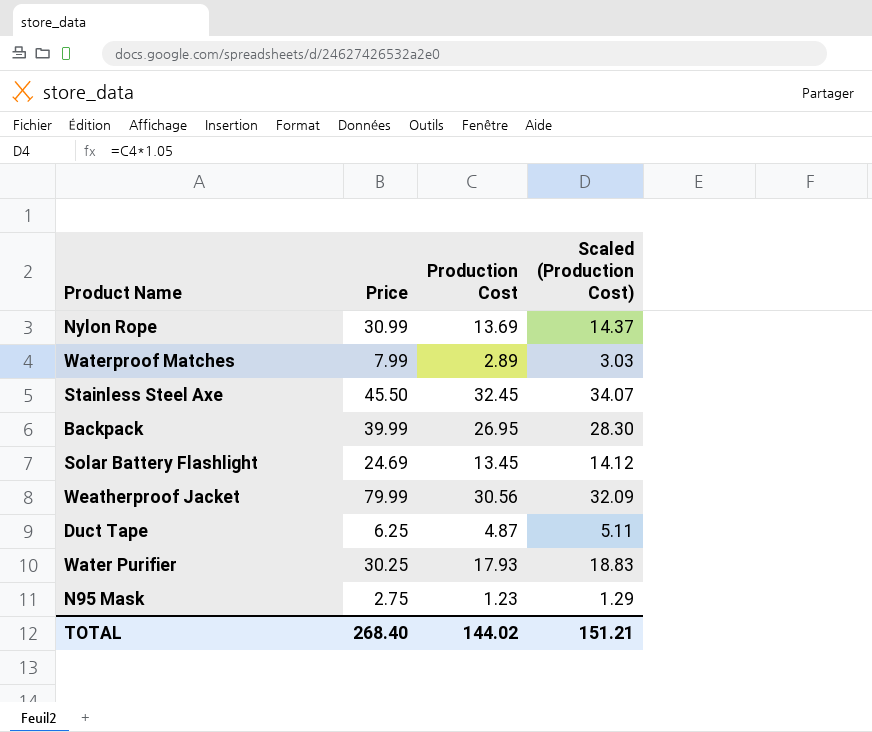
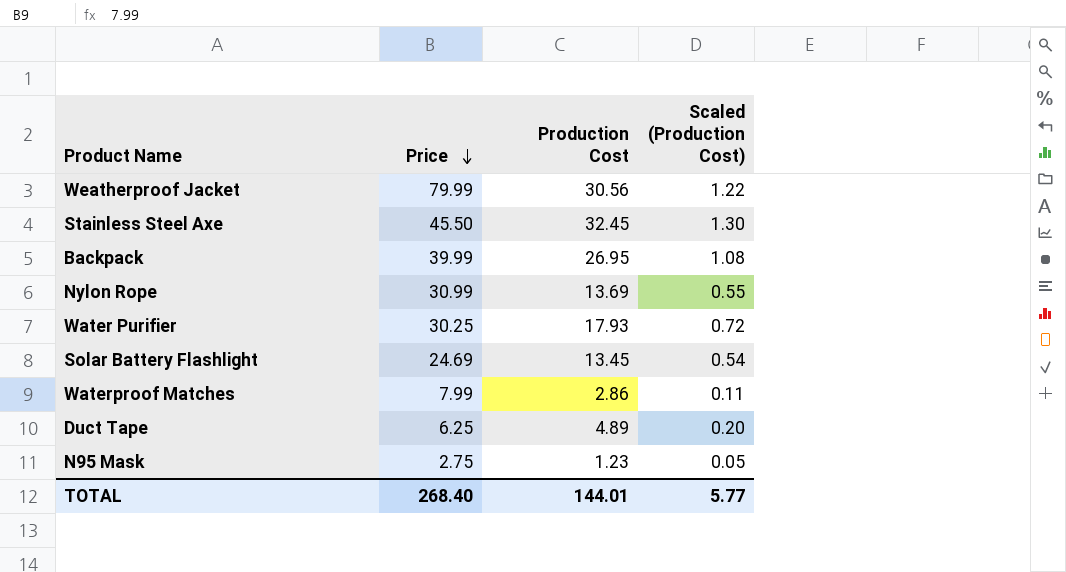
row order: none -> Price descending
column Scaled (Production Cost) | formula: [Production Cost] * 1.05 -> [Production Cost] * 0.04
Waterproof Matches | Production Cost: 2.89 -> 2.86
Duct Tape | Production Cost: 4.87 -> 4.89
TOTAL | Production Cost: 144.02 -> 144.01
TOTAL | Scaled (Production Cost): 151.21 -> 5.77

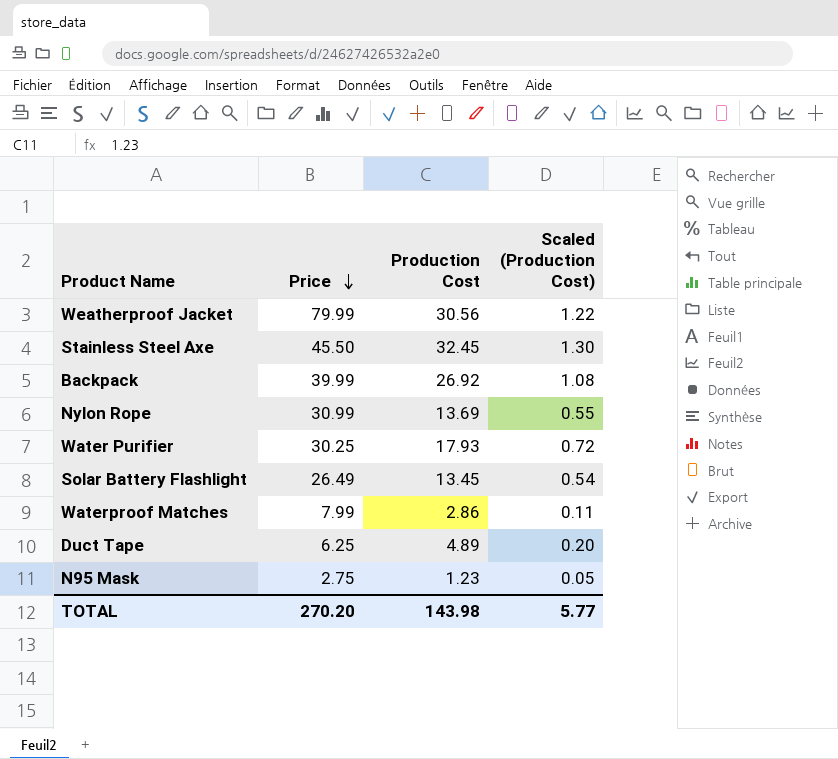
Backpack | Production Cost: 26.95 -> 26.92
Solar Battery Flashlight | Price: 24.69 -> 26.49
TOTAL | Price: 268.40 -> 270.20
TOTAL | Production Cost: 144.01 -> 143.98

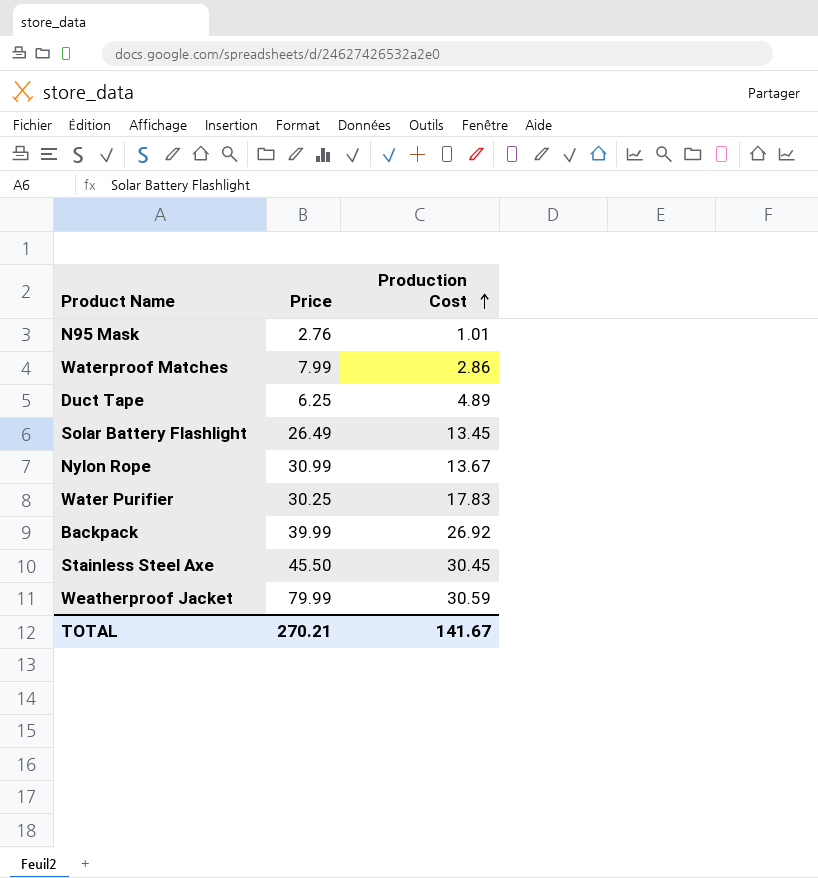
row order: Price descending -> Production Cost ascending
column Scaled (Production Cost) | formula: [Production Cost] * 0.04 -> none
N95 Mask | Price: 2.75 -> 2.76
N95 Mask | Production Cost: 1.23 -> 1.01
Nylon Rope | Production Cost: 13.69 -> 13.67
Water Purifier | Production Cost: 17.93 -> 17.83
Stainless Steel Axe | Production Cost: 32.45 -> 30.45
Weatherproof Jacket | Production Cost: 30.56 -> 30.59
TOTAL | Price: 270.20 -> 270.21
TOTAL | Production Cost: 143.98 -> 141.67

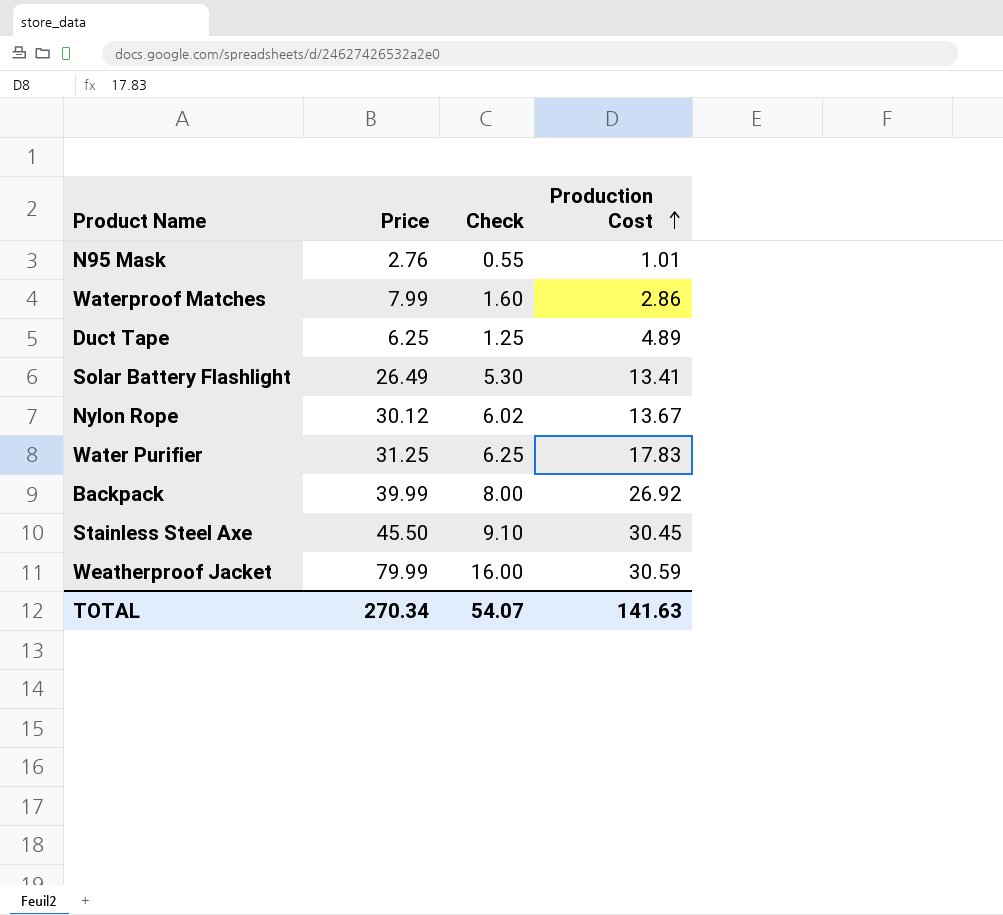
column Check | formula: none -> [Price] * 0.2
Solar Battery Flashlight | Production Cost: 13.45 -> 13.41
Nylon Rope | Price: 30.99 -> 30.12
Water Purifier | Price: 30.25 -> 31.25
TOTAL | Price: 270.21 -> 270.34
TOTAL | Production Cost: 141.67 -> 141.63

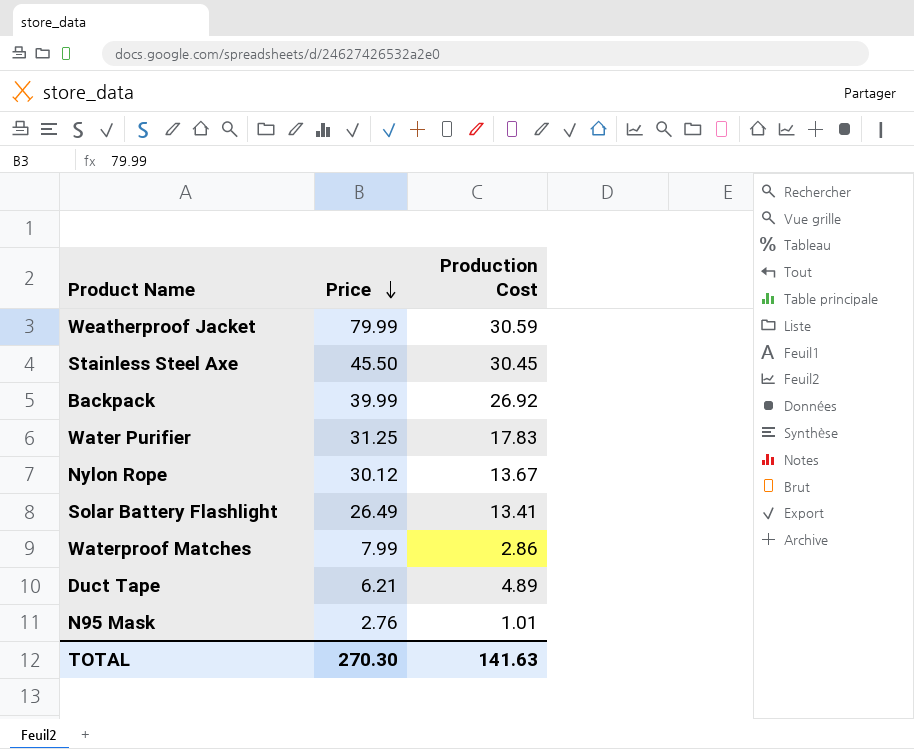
row order: Production Cost ascending -> Price descending
column Check | formula: [Price] * 0.2 -> none
Duct Tape | Price: 6.25 -> 6.21
TOTAL | Price: 270.34 -> 270.30

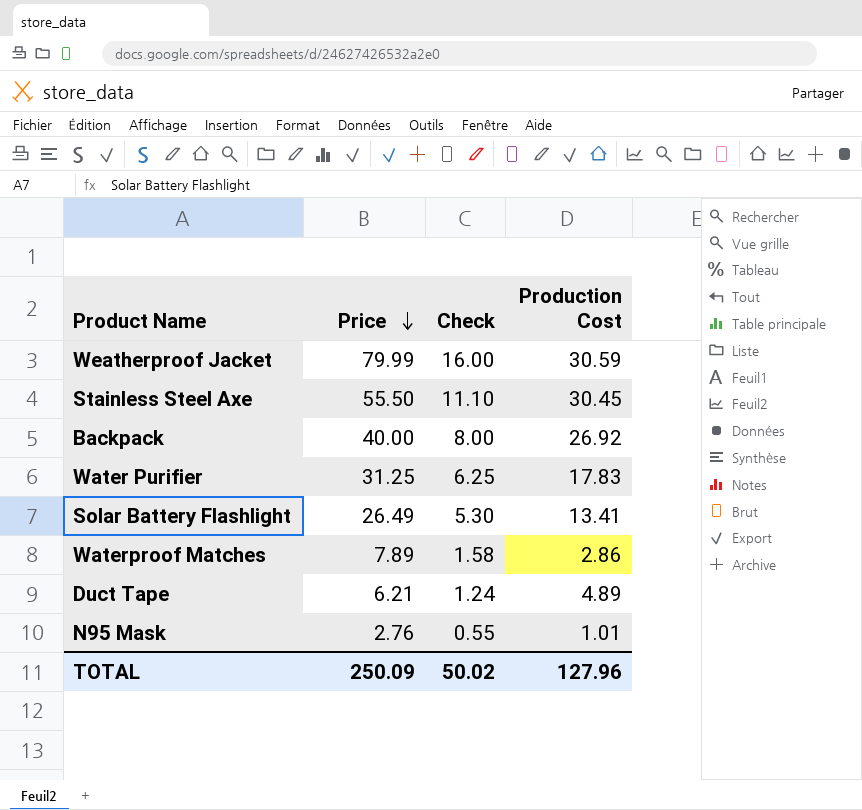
column Check | formula: none -> [Price] * 0.2
row Nylon Rope: 30.12 | 13.67 -> none
Stainless Steel Axe | Price: 45.50 -> 55.50
Backpack | Price: 39.99 -> 40.00
Waterproof Matches | Price: 7.99 -> 7.89
TOTAL | Price: 270.30 -> 250.09
TOTAL | Production Cost: 141.63 -> 127.96

